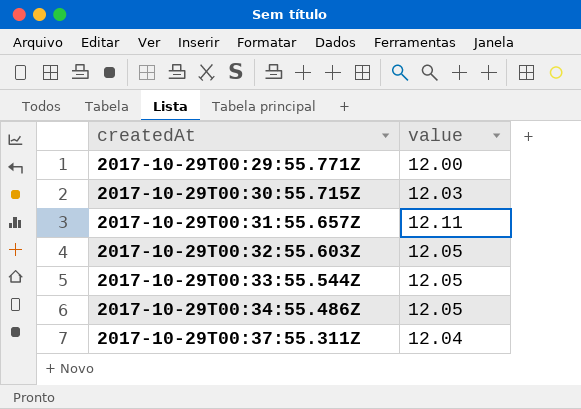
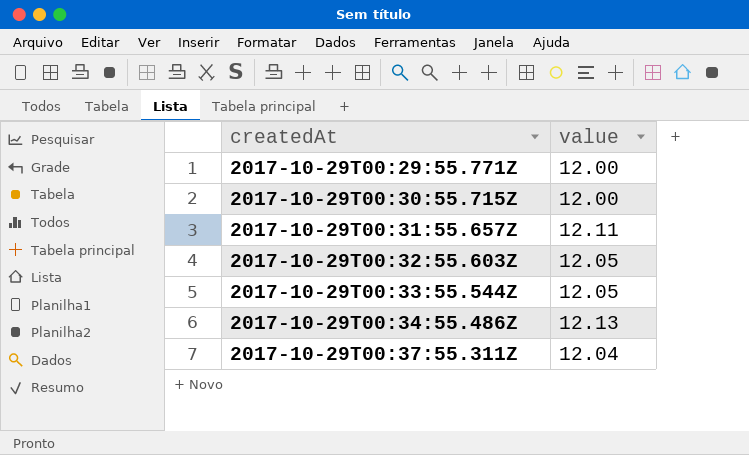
2017-10-29T00:30:55.715Z | value: 12.03 -> 12.00
2017-10-29T00:34:55.486Z | value: 12.05 -> 12.13

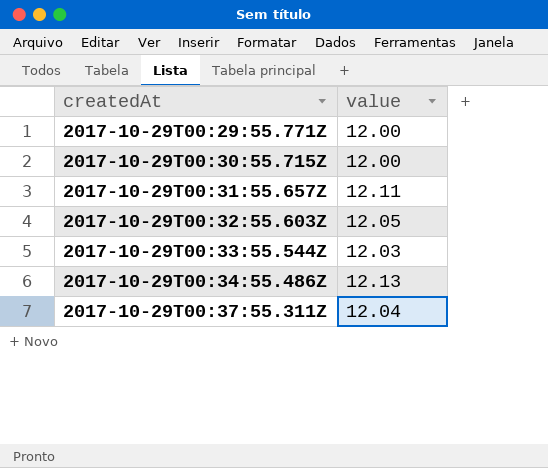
2017-10-29T00:33:55.544Z | value: 12.05 -> 12.03

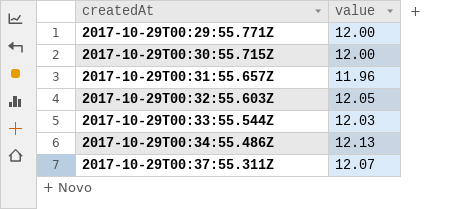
2017-10-29T00:31:55.657Z | value: 12.11 -> 11.96
2017-10-29T00:37:55.311Z | value: 12.04 -> 12.07

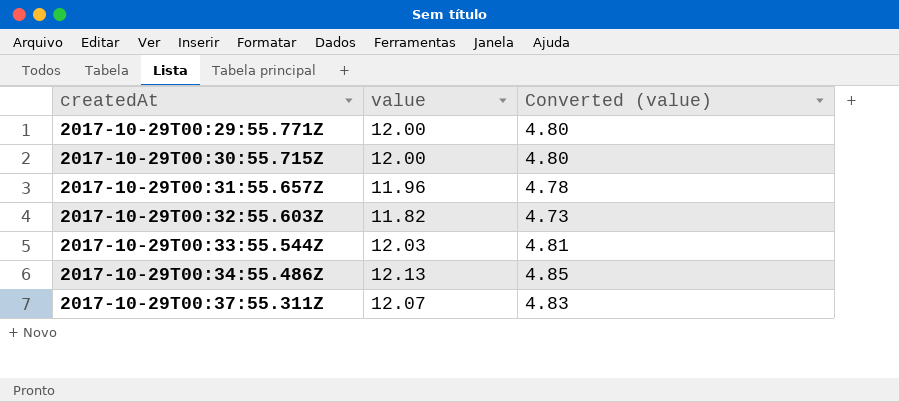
column Converted (value) | formula: none -> [value] * 0.4
2017-10-29T00:32:55.603Z | value: 12.05 -> 11.82

